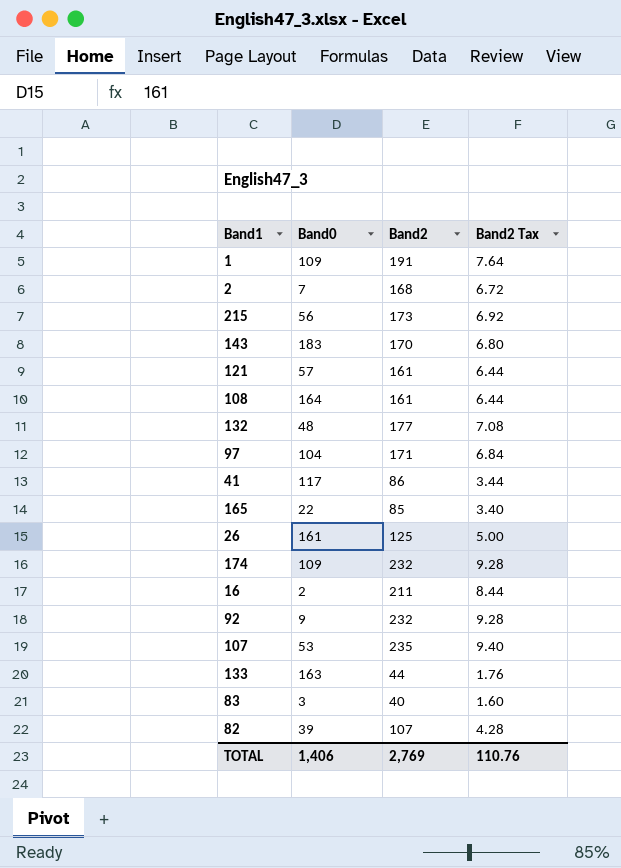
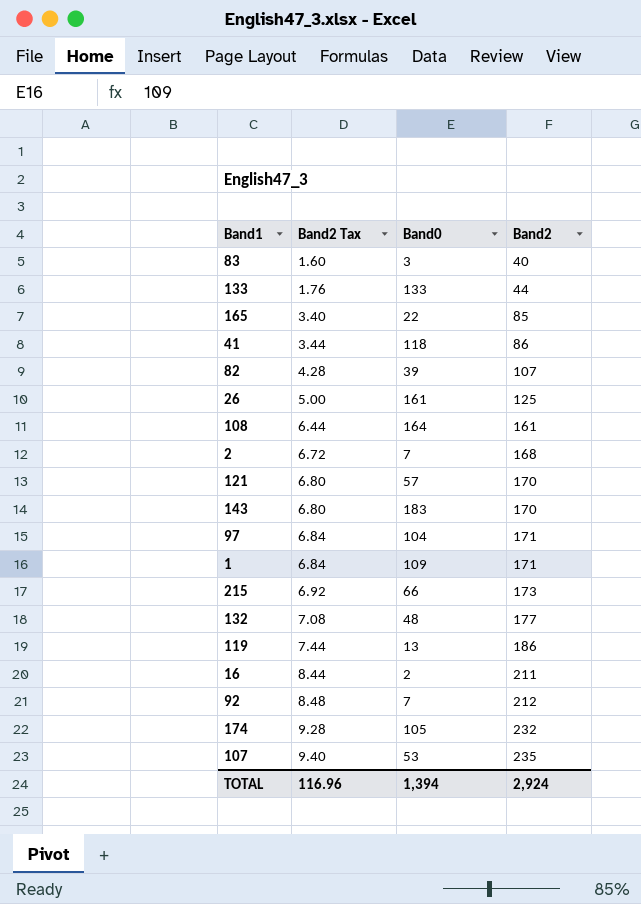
row order: none -> Band2 Tax ascending
column Band2 Tax | position: 4 -> 2
133 | Band0: 163 -> 133
41 | Band0: 117 -> 118
121 | Band2 Tax: 6.44 -> 6.80
121 | Band2: 161 -> 170
1 | Band2 Tax: 7.64 -> 6.84
1 | Band2: 191 -> 171
215 | Band0: 56 -> 66
row 119: none -> 7.44 | 13 | 186
92 | Band2 Tax: 9.28 -> 8.48
92 | Band0: 9 -> 7
92 | Band2: 232 -> 212
174 | Band0: 109 -> 105
TOTAL | Band2 Tax: 110.76 -> 116.96
TOTAL | Band0: 1,406 -> 1,394
TOTAL | Band2: 2,769 -> 2,924

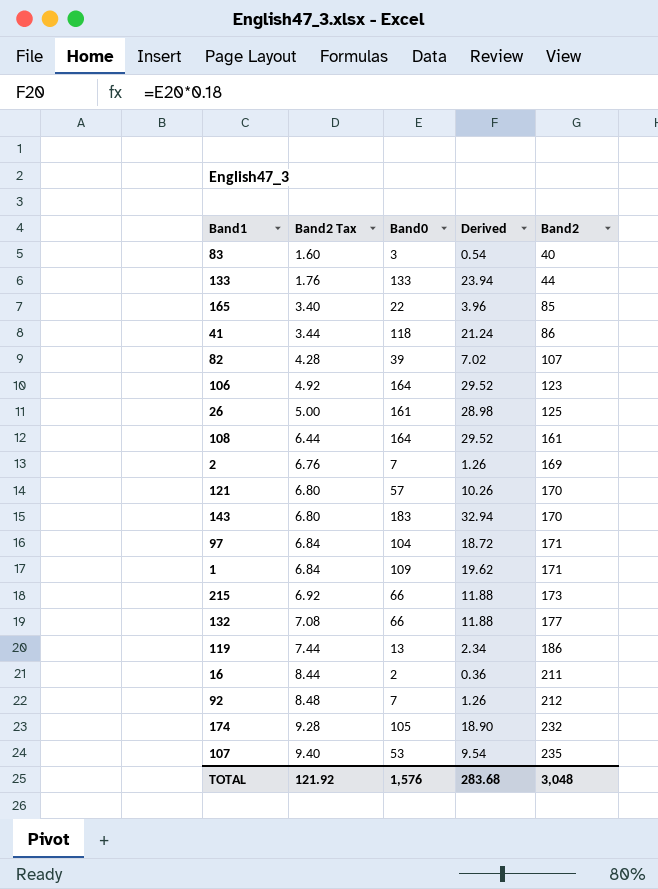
column Derived | formula: none -> [Band0] * 0.18
row 106: none -> 4.92 | 164 | 29.52 | 123
2 | Band2 Tax: 6.72 -> 6.76
2 | Band2: 168 -> 169
132 | Band0: 48 -> 66
TOTAL | Band2 Tax: 116.96 -> 121.92
TOTAL | Band0: 1,394 -> 1,576
TOTAL | Band2: 2,924 -> 3,048

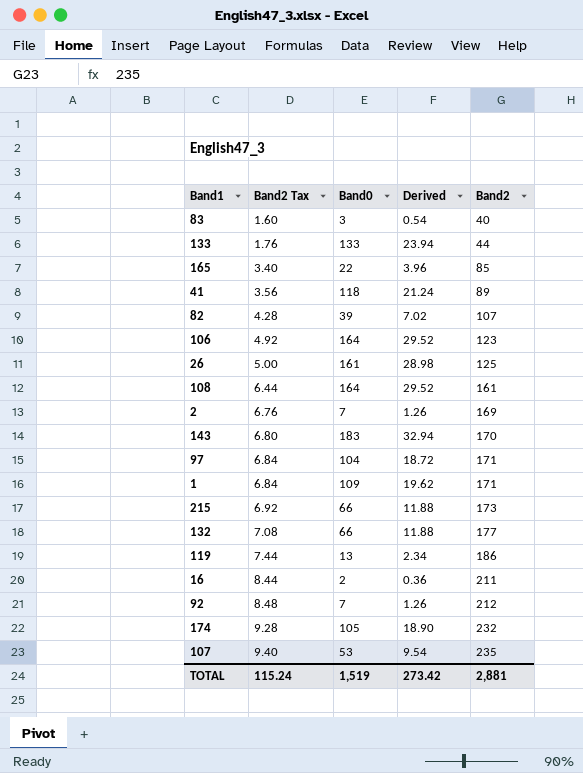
row 121: 6.80 | 57 | 10.26 | 170 -> none
41 | Band2 Tax: 3.44 -> 3.56
41 | Band2: 86 -> 89
TOTAL | Band2 Tax: 121.92 -> 115.24
TOTAL | Band0: 1,576 -> 1,519
TOTAL | Derived: 283.68 -> 273.42
TOTAL | Band2: 3,048 -> 2,881

